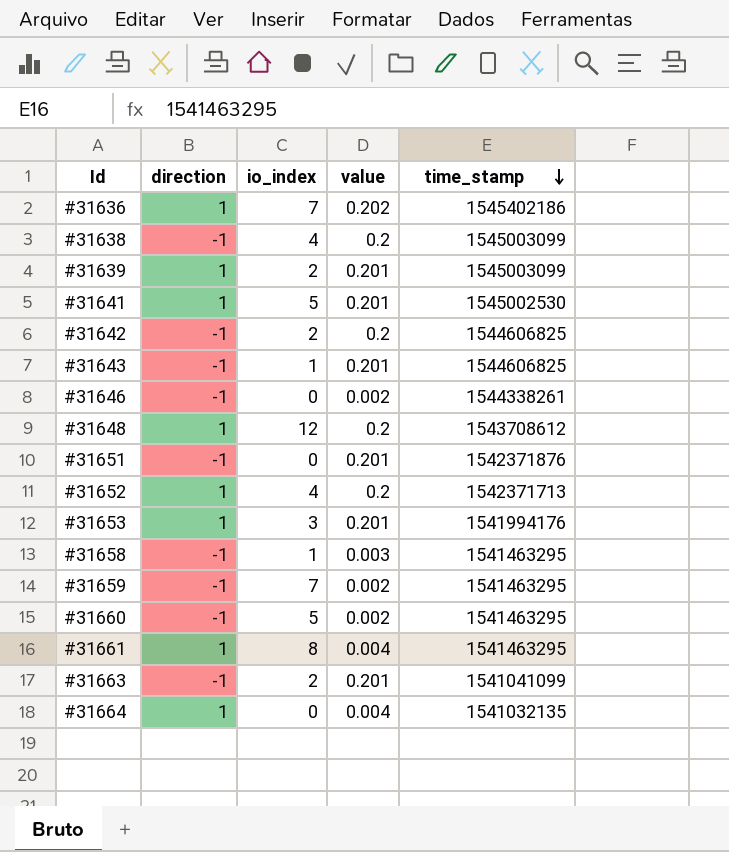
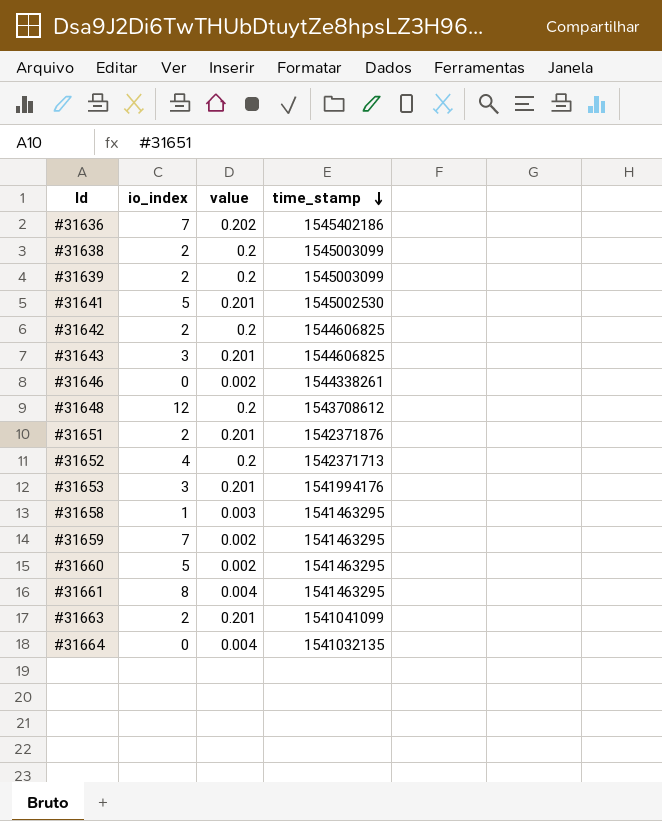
column direction | position: 2 -> none
#31638 | io_index: 4 -> 2
#31639 | value: 0.201 -> 0.2
#31643 | io_index: 1 -> 3
#31651 | io_index: 0 -> 2

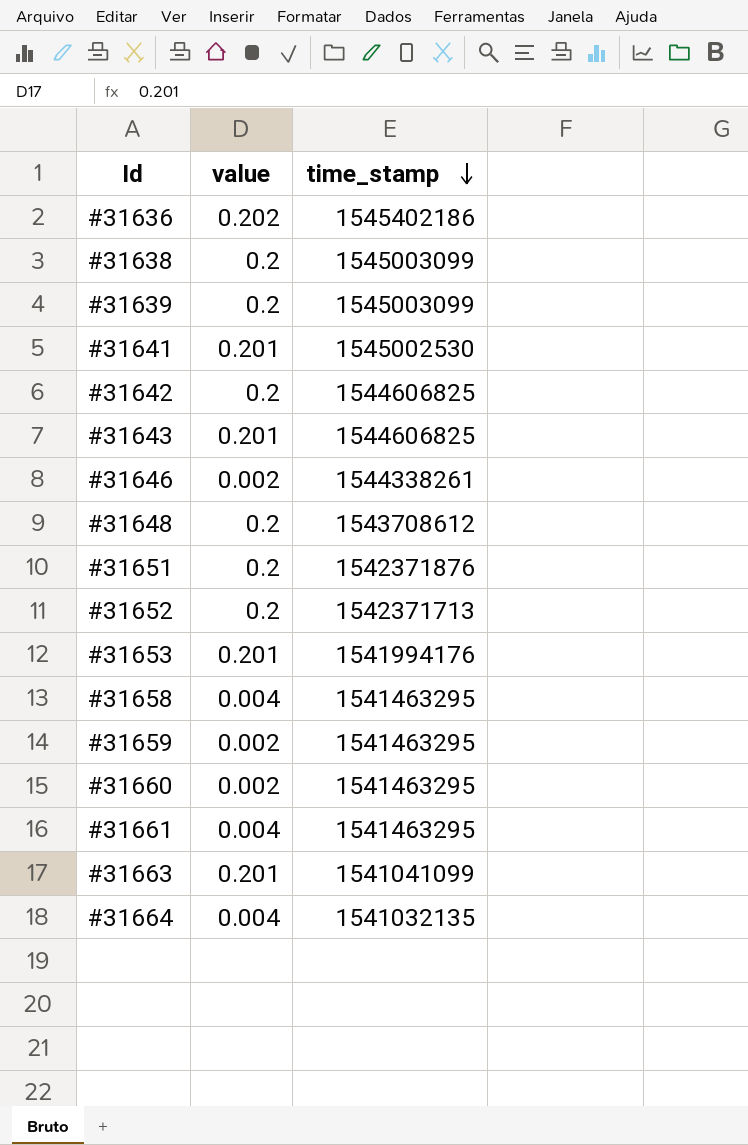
column io_index | position: 2 -> none
#31651 | value: 0.201 -> 0.2
#31658 | value: 0.003 -> 0.004

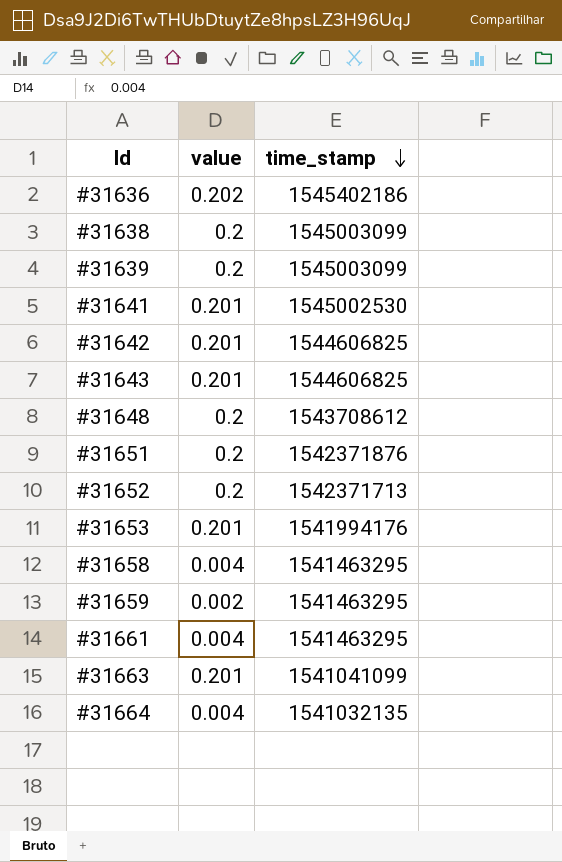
row #31646: 0.002 | 1544338261 -> none
row #31660: 0.002 | 1541463295 -> none
#31642 | value: 0.2 -> 0.201

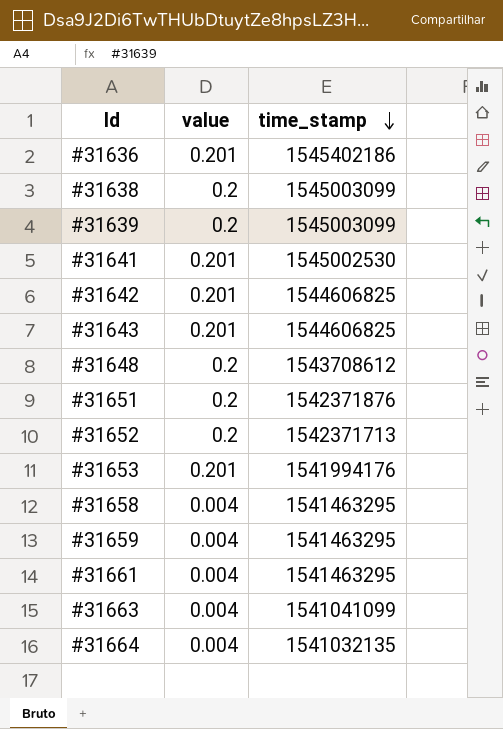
#31636 | value: 0.202 -> 0.201
#31659 | value: 0.002 -> 0.004
#31663 | value: 0.201 -> 0.004

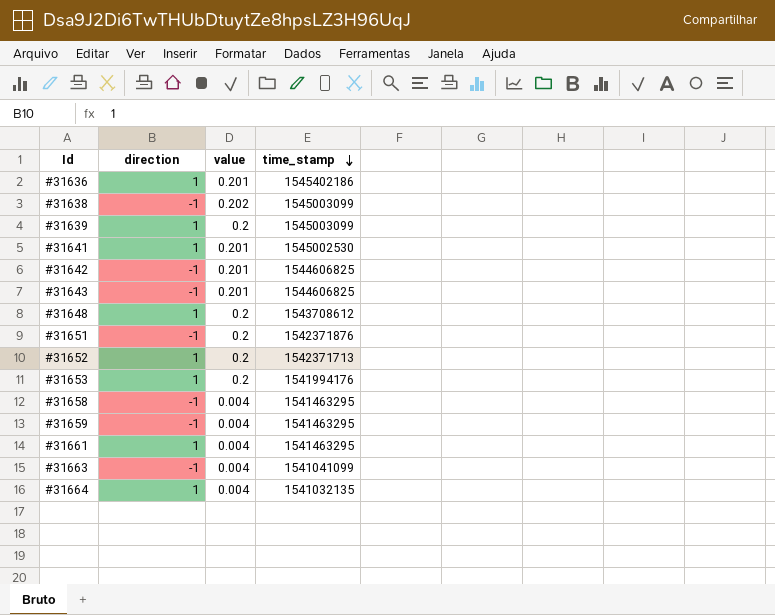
column direction | position: none -> 2
#31638 | value: 0.2 -> 0.202
#31653 | value: 0.201 -> 0.2

